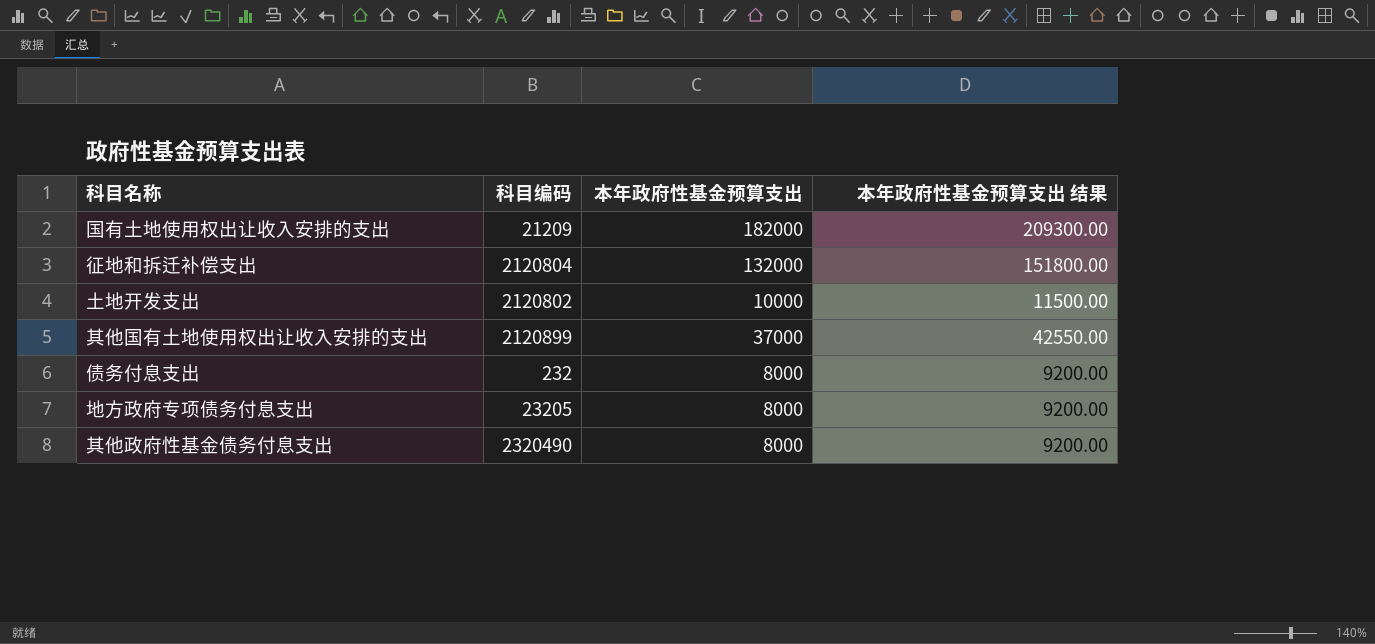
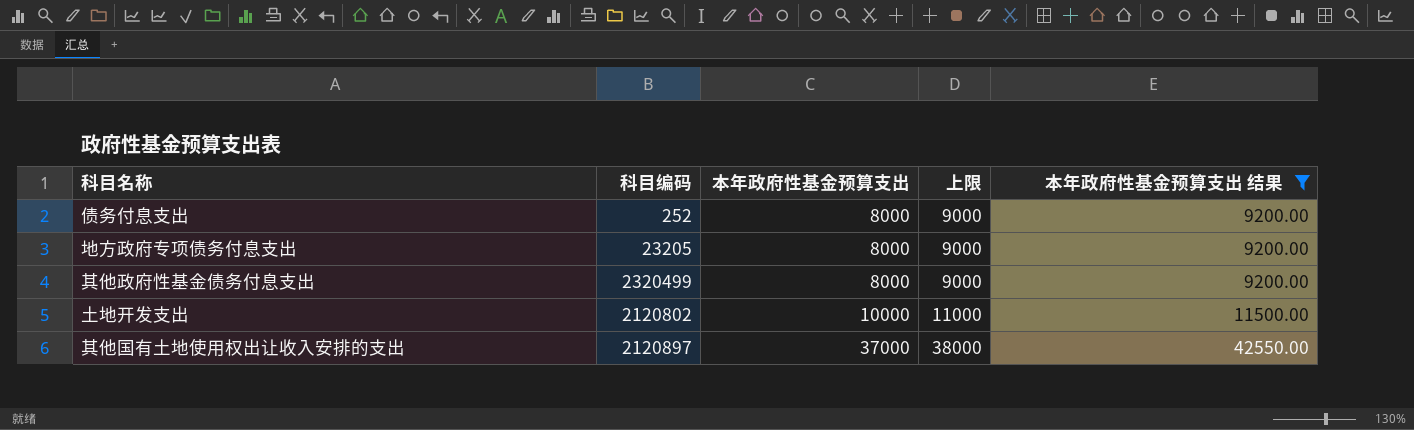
filter: none -> 本年政府性基金预算支出 结果 <= 42550.00
row order: none -> 本年政府性基金预算支出 ascending
column 上限 | formula: none -> [本年政府性基金预算支出] + 1000
债务付息支出 | 科目编码: 232 -> 252
其他政府性基金债务付息支出 | 科目编码: 2320490 -> 2320499
其他国有土地使用权出让收入安排的支出 | 科目编码: 2120899 -> 2120897

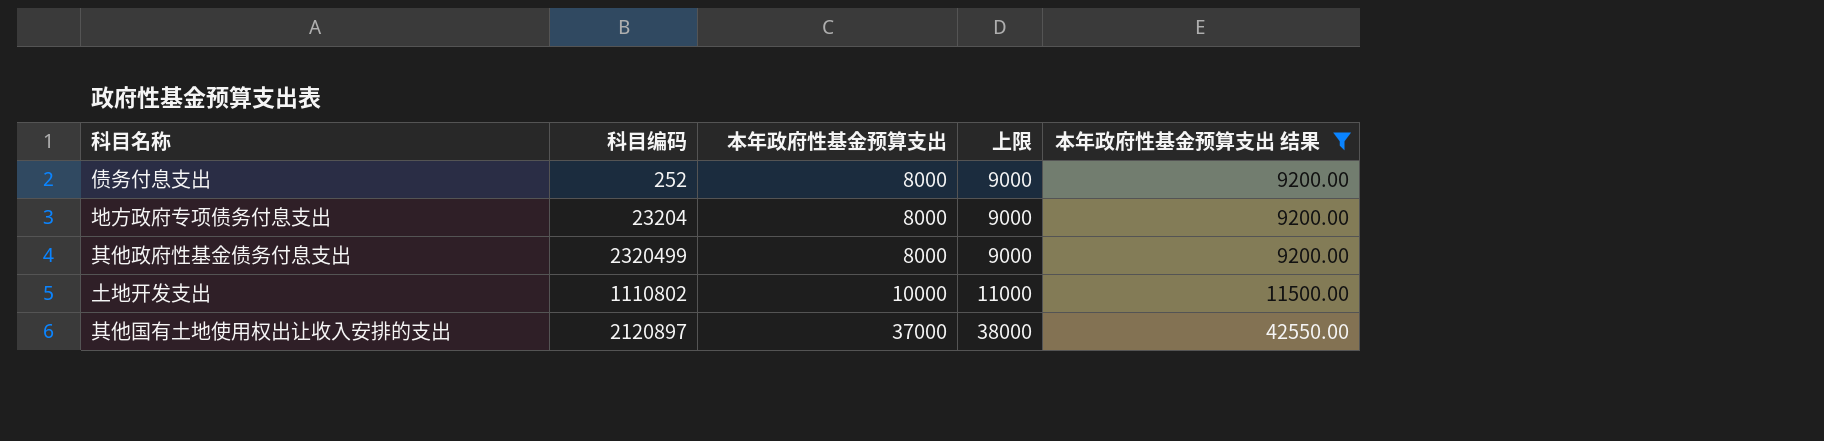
地方政府专项债务付息支出 | 科目编码: 23205 -> 23204
土地开发支出 | 科目编码: 2120802 -> 1110802

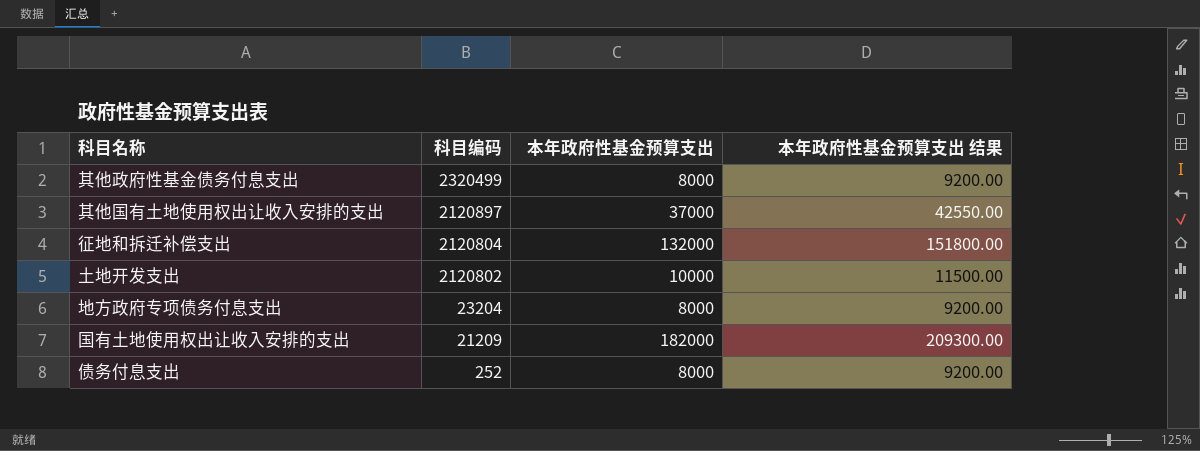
filter: 本年政府性基金预算支出 结果 <= 42550.00 -> none
row order: 本年政府性基金预算支出 ascending -> 科目编码 descending
column 上限 | formula: [本年政府性基金预算支出] + 1000 -> none
土地开发支出 | 科目编码: 1110802 -> 2120802

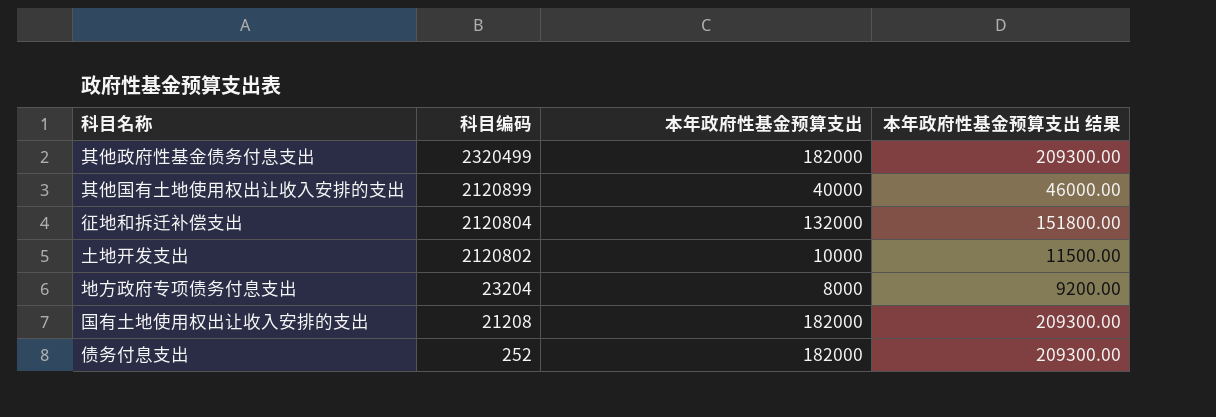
其他政府性基金债务付息支出 | 本年政府性基金预算支出: 8000 -> 182000
其他政府性基金债务付息支出 | 本年政府性基金预算支出 结果: 9200.00 -> 209300.00
其他国有土地使用权出让收入安排的支出 | 科目编码: 2120897 -> 2120899
其他国有土地使用权出让收入安排的支出 | 本年政府性基金预算支出: 37000 -> 40000
其他国有土地使用权出让收入安排的支出 | 本年政府性基金预算支出 结果: 42550.00 -> 46000.00
国有土地使用权出让收入安排的支出 | 科目编码: 21209 -> 21208
债务付息支出 | 本年政府性基金预算支出: 8000 -> 182000
债务付息支出 | 本年政府性基金预算支出 结果: 9200.00 -> 209300.00

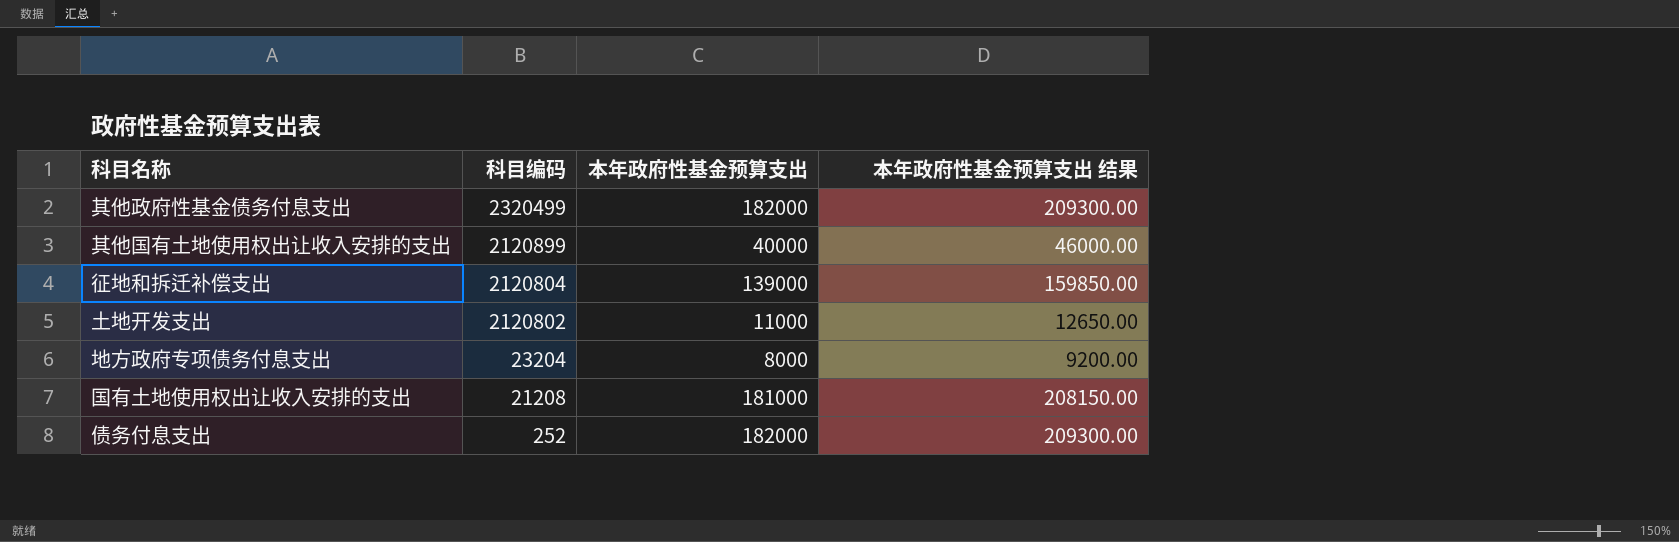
征地和拆迁补偿支出 | 本年政府性基金预算支出: 132000 -> 139000
征地和拆迁补偿支出 | 本年政府性基金预算支出 结果: 151800.00 -> 159850.00
土地开发支出 | 本年政府性基金预算支出: 10000 -> 11000
土地开发支出 | 本年政府性基金预算支出 结果: 11500.00 -> 12650.00
国有土地使用权出让收入安排的支出 | 本年政府性基金预算支出: 182000 -> 181000
国有土地使用权出让收入安排的支出 | 本年政府性基金预算支出 结果: 209300.00 -> 208150.00

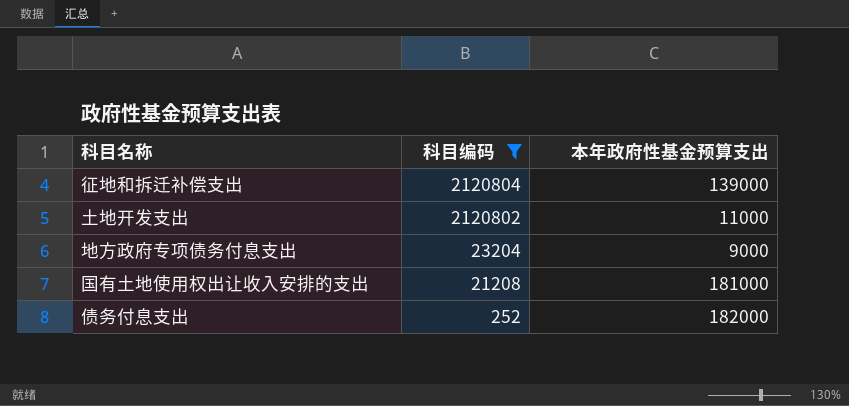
filter: none -> 科目编码 <= 2120804
column 本年政府性基金预算支出 结果 | formula: [本年政府性基金预算支出] * 1.15 -> none
地方政府专项债务付息支出 | 本年政府性基金预算支出: 8000 -> 9000

